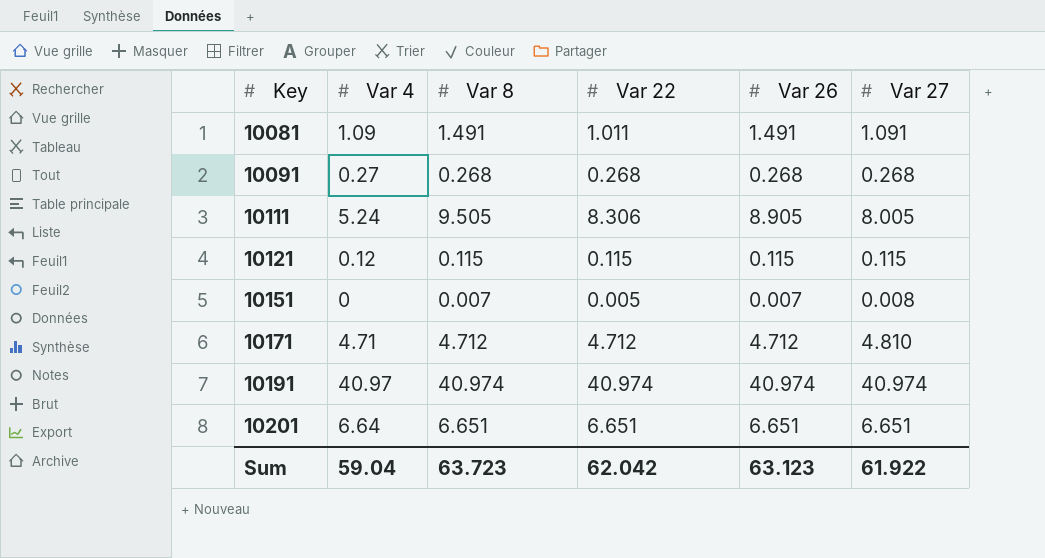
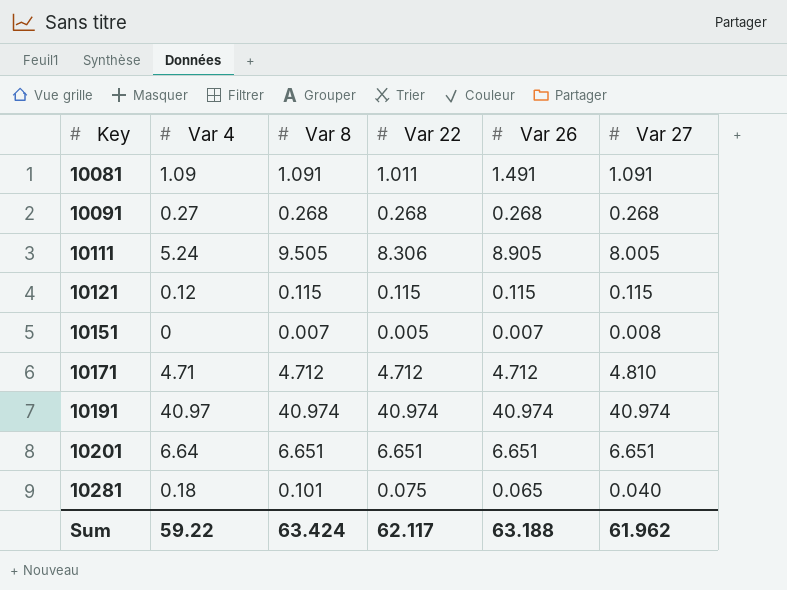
10081 | Var 8: 1.491 -> 1.091
row 10281: none -> 0.18 | 0.101 | 0.075 | 0.065 | 0.040
Sum | Var 4: 59.04 -> 59.22
Sum | Var 8: 63.723 -> 63.424
Sum | Var 22: 62.042 -> 62.117
Sum | Var 26: 63.123 -> 63.188
Sum | Var 27: 61.922 -> 61.962

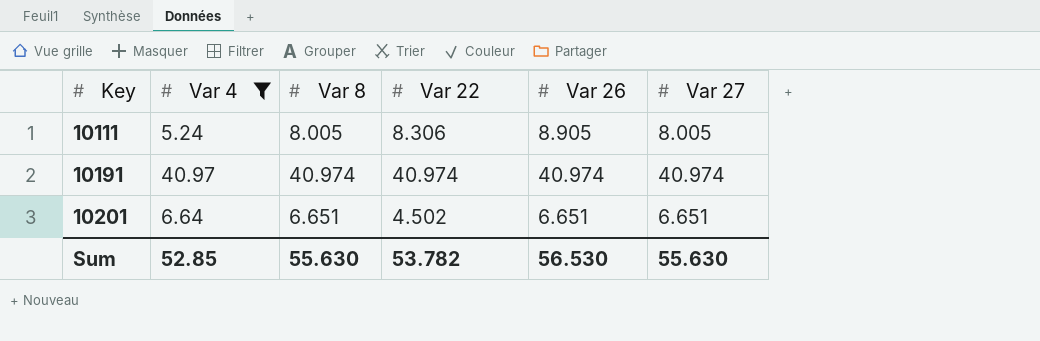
filter: none -> Var 4 >= 5.24
10111 | Var 8: 9.505 -> 8.005
10201 | Var 22: 6.651 -> 4.502
Sum | Var 4: 59.22 -> 52.85
Sum | Var 8: 63.424 -> 55.630
Sum | Var 22: 62.117 -> 53.782
Sum | Var 26: 63.188 -> 56.530
Sum | Var 27: 61.962 -> 55.630

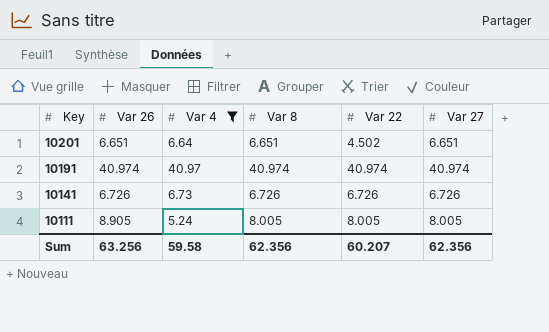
row order: Key ascending -> Key descending
column Var 26 | position: 5 -> 2
row 10141: none -> 6.726 | 6.73 | 6.726 | 6.726 | 6.726
10111 | Var 22: 8.306 -> 8.005
Sum | Var 26: 56.530 -> 63.256
Sum | Var 4: 52.85 -> 59.58
Sum | Var 8: 55.630 -> 62.356
Sum | Var 22: 53.782 -> 60.207
Sum | Var 27: 55.630 -> 62.356

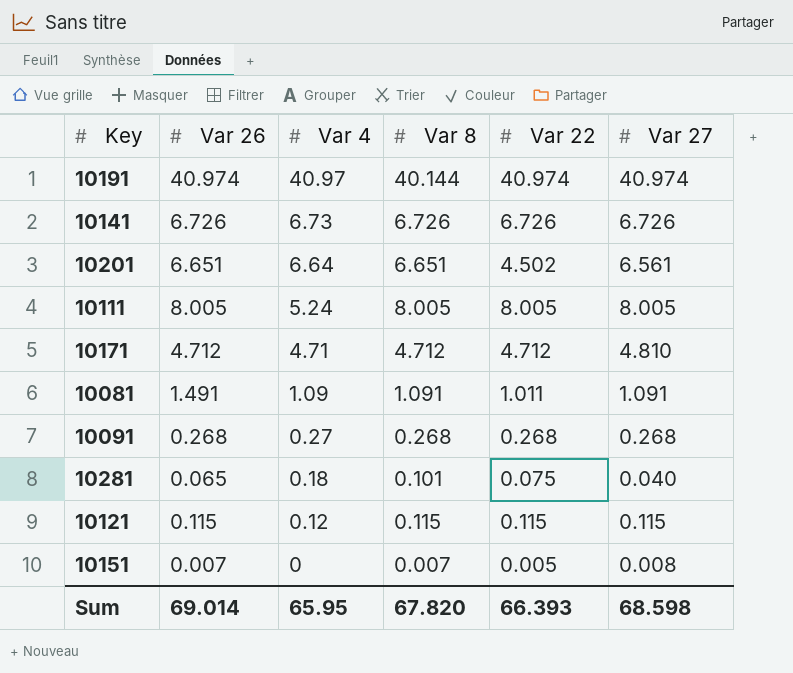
filter: Var 4 >= 5.24 -> none
row order: Key descending -> Var 4 descending
10191 | Var 8: 40.974 -> 40.144
10201 | Var 27: 6.651 -> 6.561
10111 | Var 26: 8.905 -> 8.005
Sum | Var 26: 63.256 -> 69.014
Sum | Var 4: 59.58 -> 65.95
Sum | Var 8: 62.356 -> 67.820
Sum | Var 22: 60.207 -> 66.393
Sum | Var 27: 62.356 -> 68.598

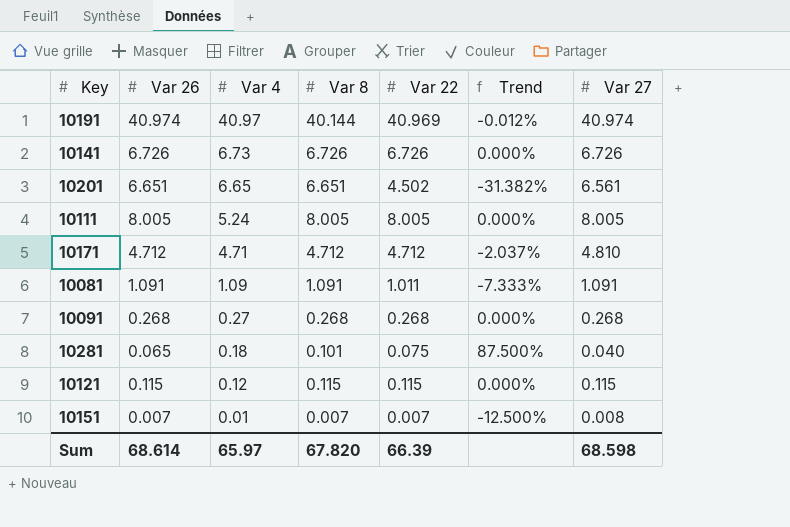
column Trend | formula: none -> ([Var 22] - [Var 27]) / [Var 27]
10191 | Var 22: 40.974 -> 40.969
10201 | Var 4: 6.64 -> 6.65
10081 | Var 26: 1.491 -> 1.091
10151 | Var 4: 0 -> 0.01
10151 | Var 22: 0.005 -> 0.007
Sum | Var 26: 69.014 -> 68.614
Sum | Var 4: 65.95 -> 65.97
Sum | Var 22: 66.393 -> 66.39

